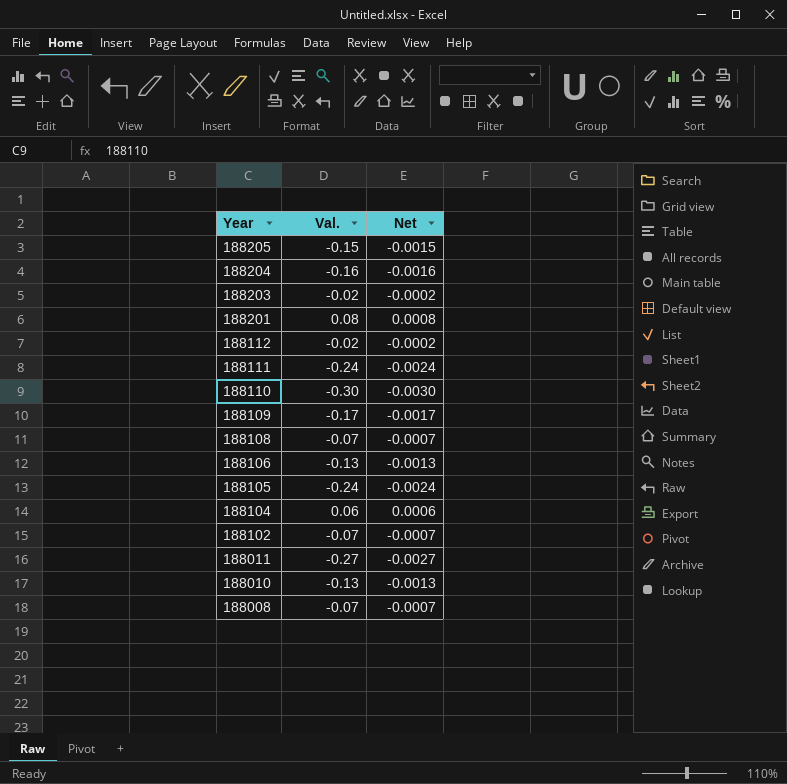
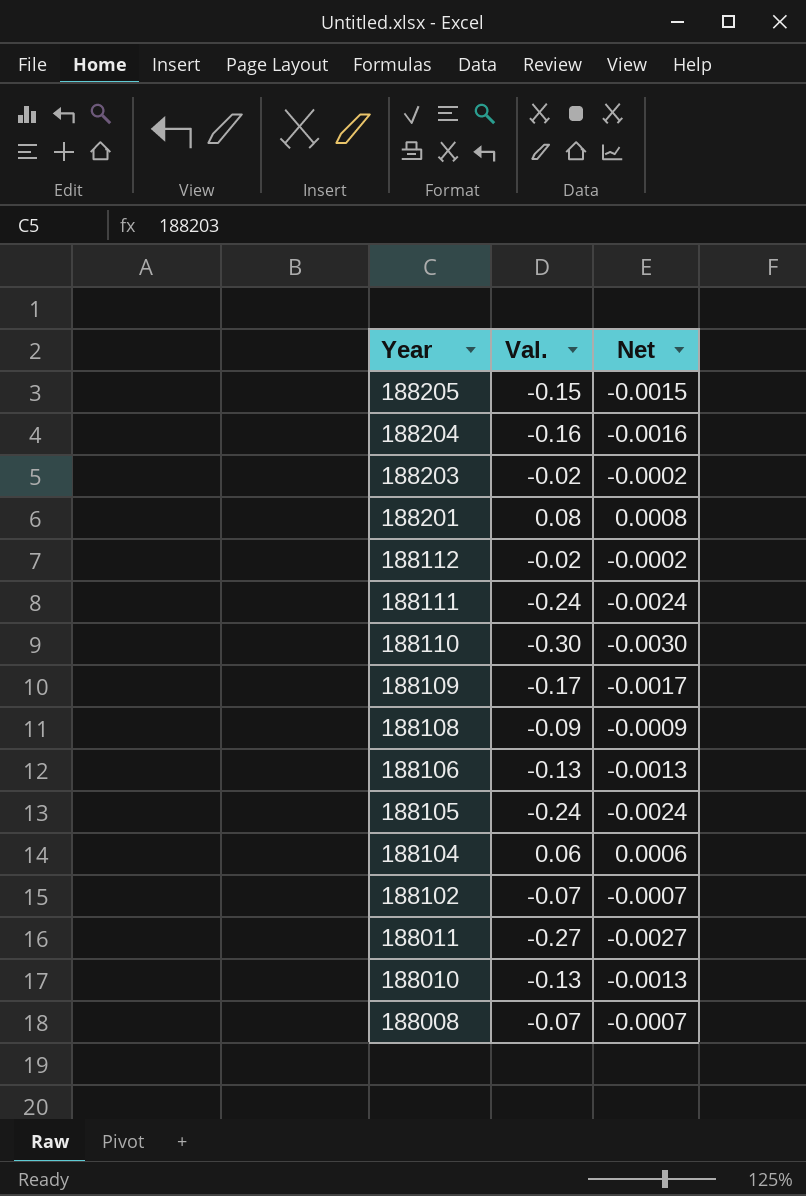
188108 | Val.: -0.07 -> -0.09
188108 | Net: -0.0007 -> -0.0009

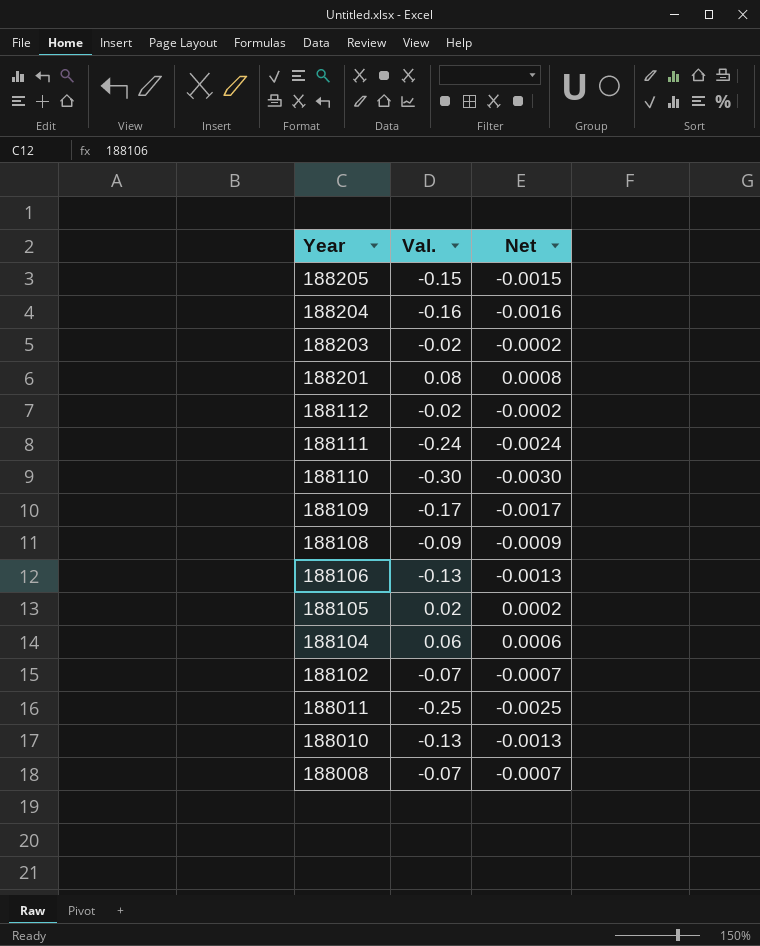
188105 | Val.: -0.24 -> 0.02
188105 | Net: -0.0024 -> 0.0002
188011 | Val.: -0.27 -> -0.25
188011 | Net: -0.0027 -> -0.0025

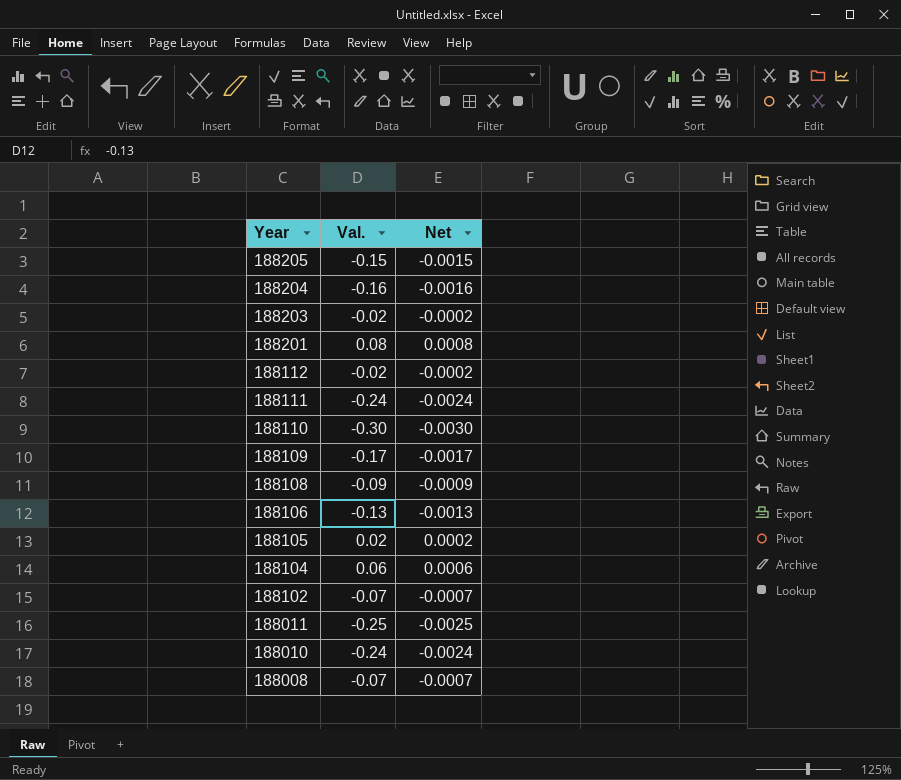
188010 | Val.: -0.13 -> -0.24
188010 | Net: -0.0013 -> -0.0024

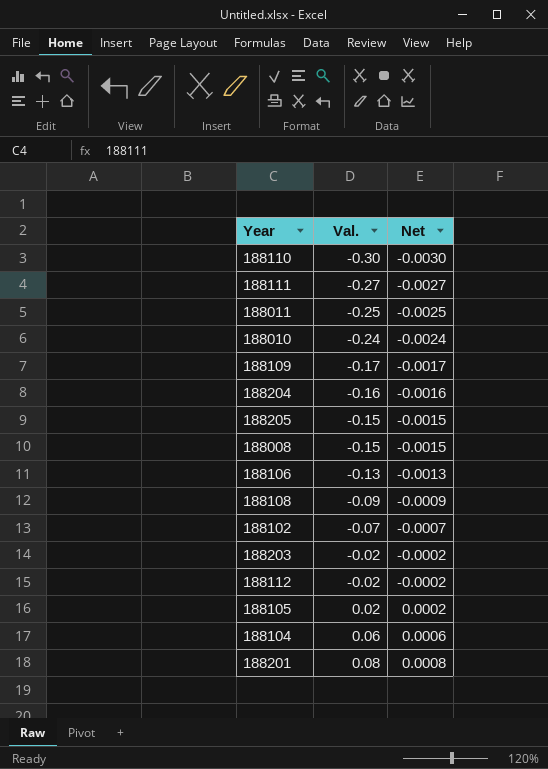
row order: Year descending -> Val. ascending
188111 | Val.: -0.24 -> -0.27
188111 | Net: -0.0024 -> -0.0027
188008 | Val.: -0.07 -> -0.15
188008 | Net: -0.0007 -> -0.0015

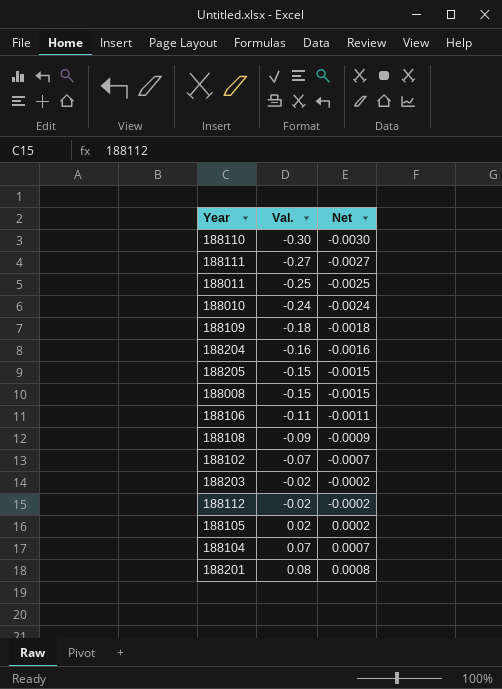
188109 | Val.: -0.17 -> -0.18
188109 | Net: -0.0017 -> -0.0018
188106 | Val.: -0.13 -> -0.11
188106 | Net: -0.0013 -> -0.0011
188104 | Val.: 0.06 -> 0.07
188104 | Net: 0.0006 -> 0.0007

